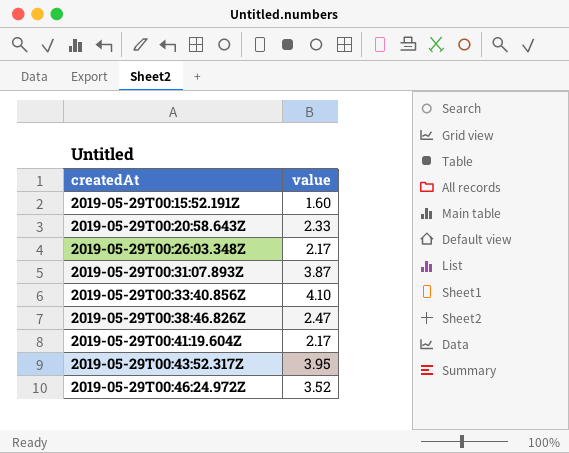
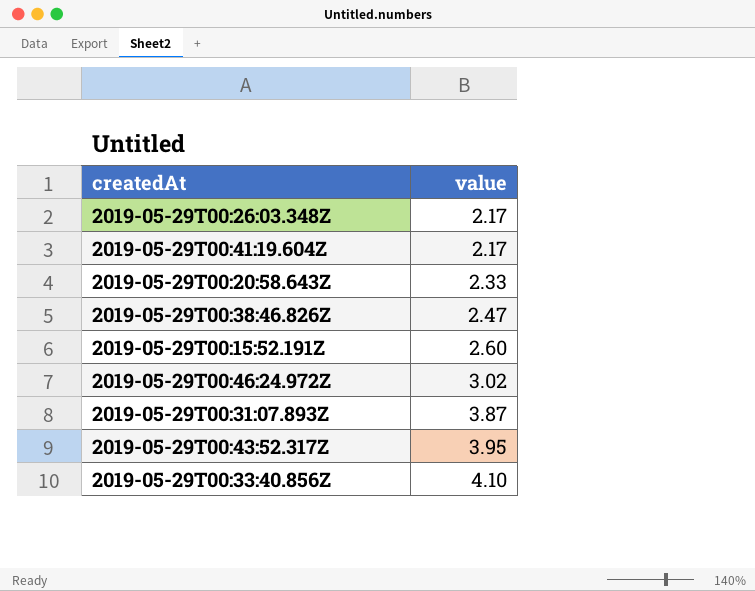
row order: createdAt ascending -> value ascending
2019-05-29T00:15:52.191Z | value: 1.60 -> 2.60
2019-05-29T00:46:24.972Z | value: 3.52 -> 3.02

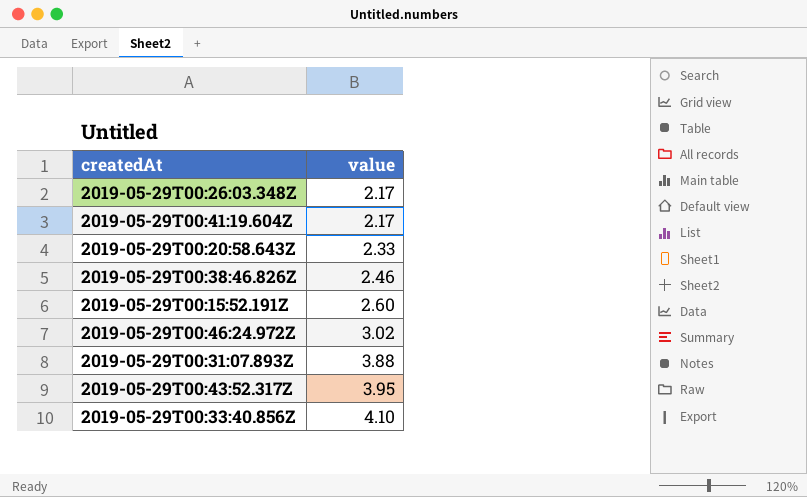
2019-05-29T00:38:46.826Z | value: 2.47 -> 2.46
2019-05-29T00:31:07.893Z | value: 3.87 -> 3.88

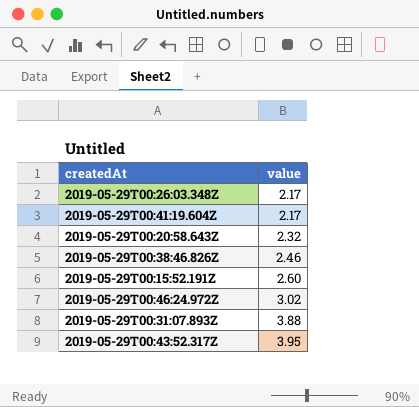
row 2019-05-29T00:33:40.856Z: 4.10 -> none
2019-05-29T00:20:58.643Z | value: 2.33 -> 2.32

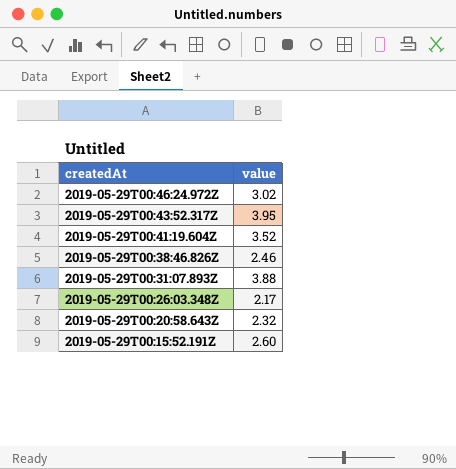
row order: value ascending -> createdAt descending
2019-05-29T00:41:19.604Z | value: 2.17 -> 3.52

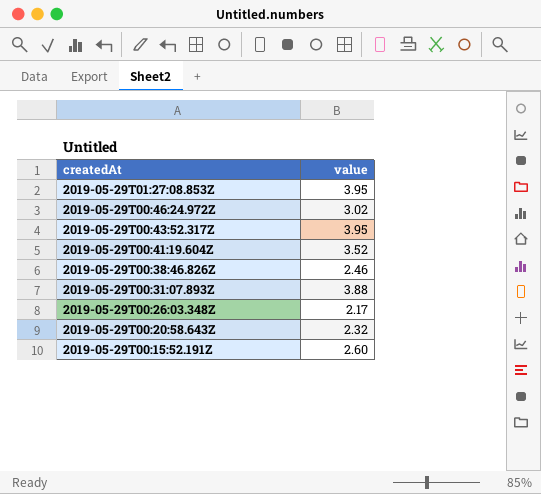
row 2019-05-29T01:27:08.853Z: none -> 3.95

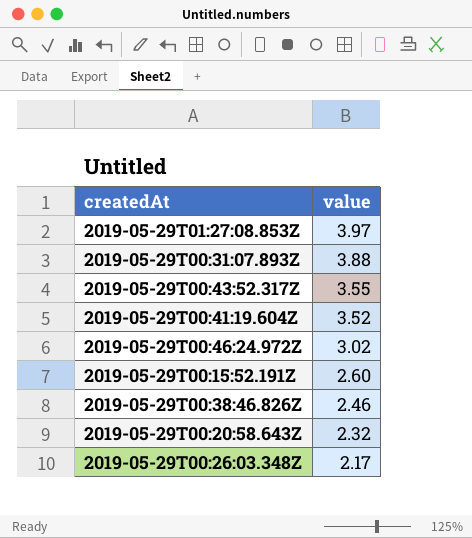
row order: createdAt descending -> value descending
2019-05-29T01:27:08.853Z | value: 3.95 -> 3.97
2019-05-29T00:43:52.317Z | value: 3.95 -> 3.55

